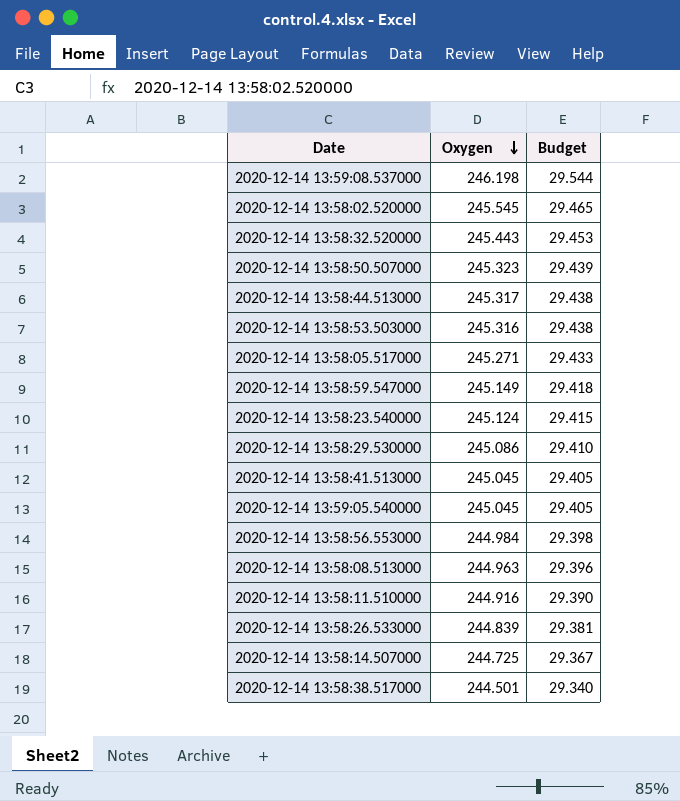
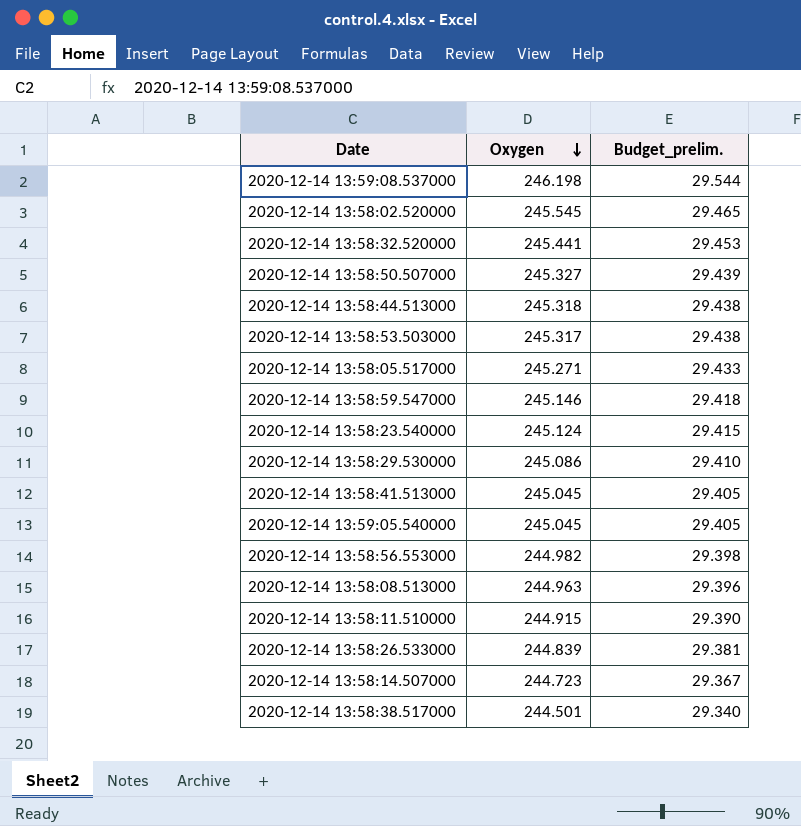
column name: Budget -> Budget_prelim.
2020-12-14 13:58:32.520000 | Oxygen: 245.443 -> 245.441
2020-12-14 13:58:50.507000 | Oxygen: 245.323 -> 245.327
2020-12-14 13:58:44.513000 | Oxygen: 245.317 -> 245.318
2020-12-14 13:58:53.503000 | Oxygen: 245.316 -> 245.317
2020-12-14 13:58:59.547000 | Oxygen: 245.149 -> 245.146
2020-12-14 13:58:56.553000 | Oxygen: 244.984 -> 244.982
2020-12-14 13:58:11.510000 | Oxygen: 244.916 -> 244.915
2020-12-14 13:58:14.507000 | Oxygen: 244.725 -> 244.723

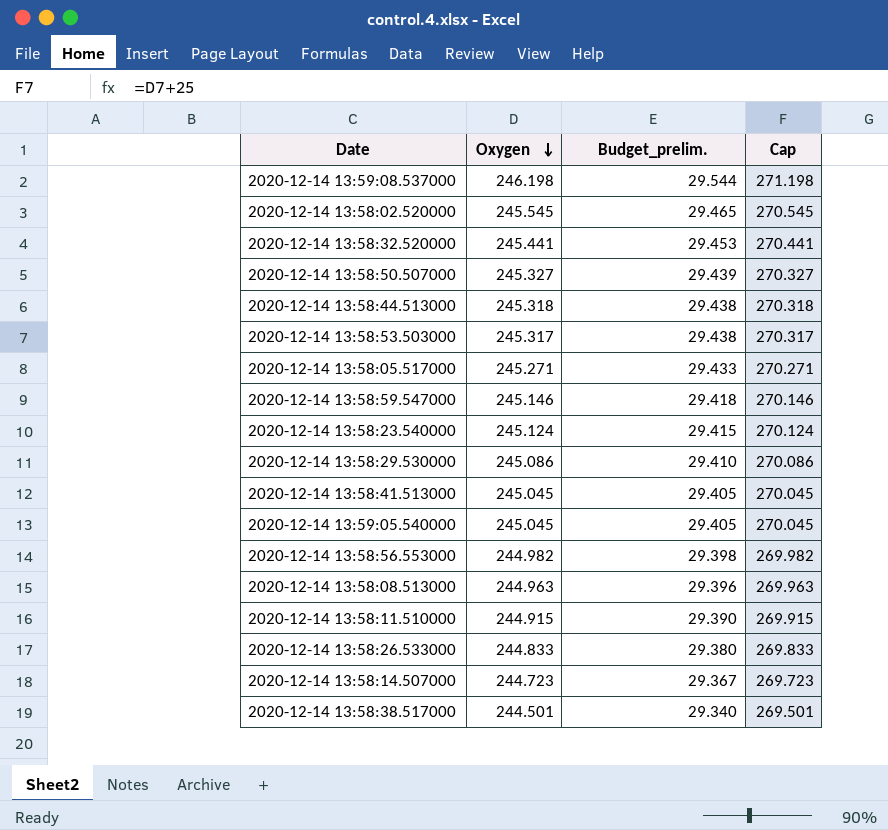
column Cap | formula: none -> [Oxygen] + 25
2020-12-14 13:58:26.533000 | Oxygen: 244.839 -> 244.833
2020-12-14 13:58:26.533000 | Budget_prelim.: 29.381 -> 29.380

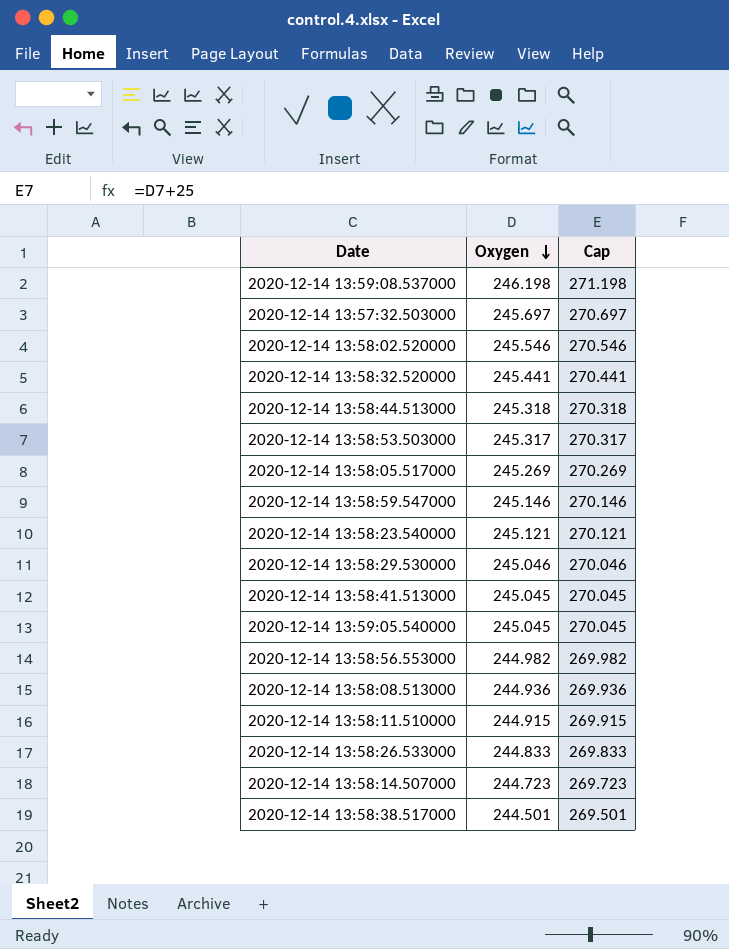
column Budget_prelim. | formula: [Oxygen] * 0.12 -> none
row 2020-12-14 13:58:50.507000: 245.327 | 29.439 | 270.327 -> none
row 2020-12-14 13:57:32.503000: none -> 245.697 | 270.697
2020-12-14 13:58:02.520000 | Oxygen: 245.545 -> 245.546
2020-12-14 13:58:02.520000 | Cap: 270.545 -> 270.546
2020-12-14 13:58:05.517000 | Oxygen: 245.271 -> 245.269
2020-12-14 13:58:05.517000 | Cap: 270.271 -> 270.269
2020-12-14 13:58:23.540000 | Oxygen: 245.124 -> 245.121
2020-12-14 13:58:23.540000 | Cap: 270.124 -> 270.121
2020-12-14 13:58:29.530000 | Oxygen: 245.086 -> 245.046
2020-12-14 13:58:29.530000 | Cap: 270.086 -> 270.046
2020-12-14 13:58:08.513000 | Oxygen: 244.963 -> 244.936
2020-12-14 13:58:08.513000 | Cap: 269.963 -> 269.936

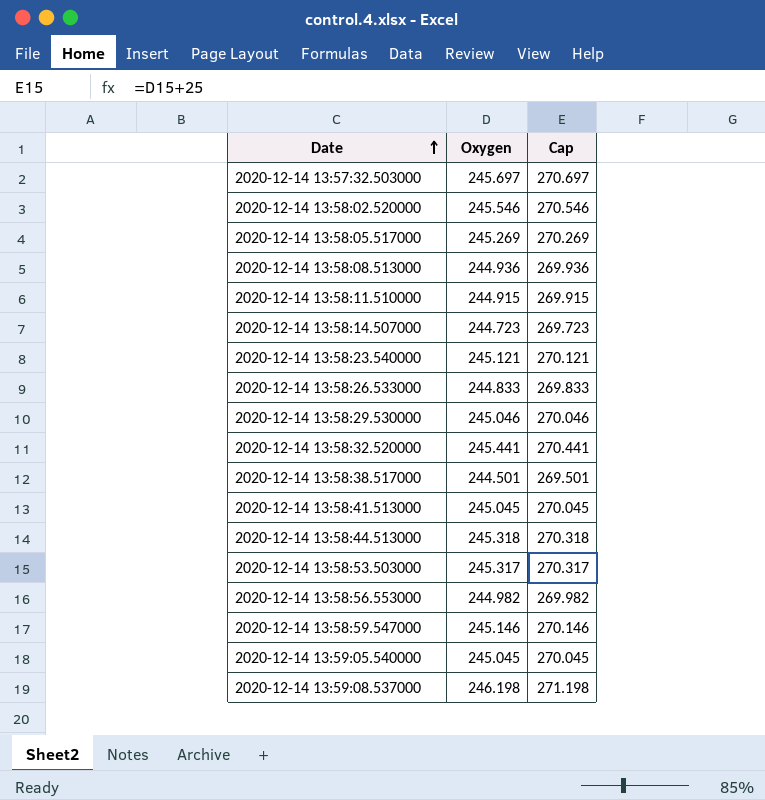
row order: Oxygen descending -> Date ascending

